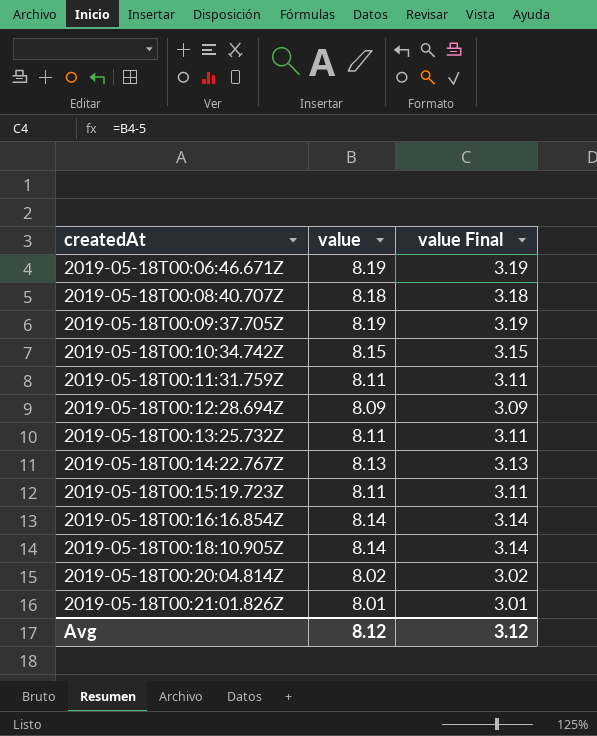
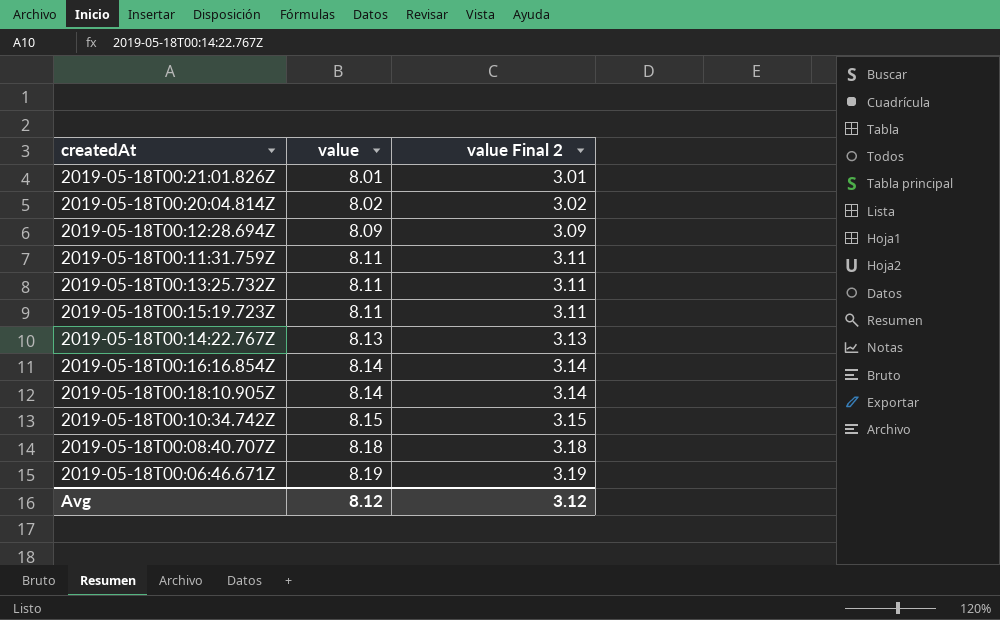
row order: createdAt ascending -> value ascending
column name: value Final -> value Final 2
row 2019-05-18T00:09:37.705Z: 8.19 | 3.19 -> none

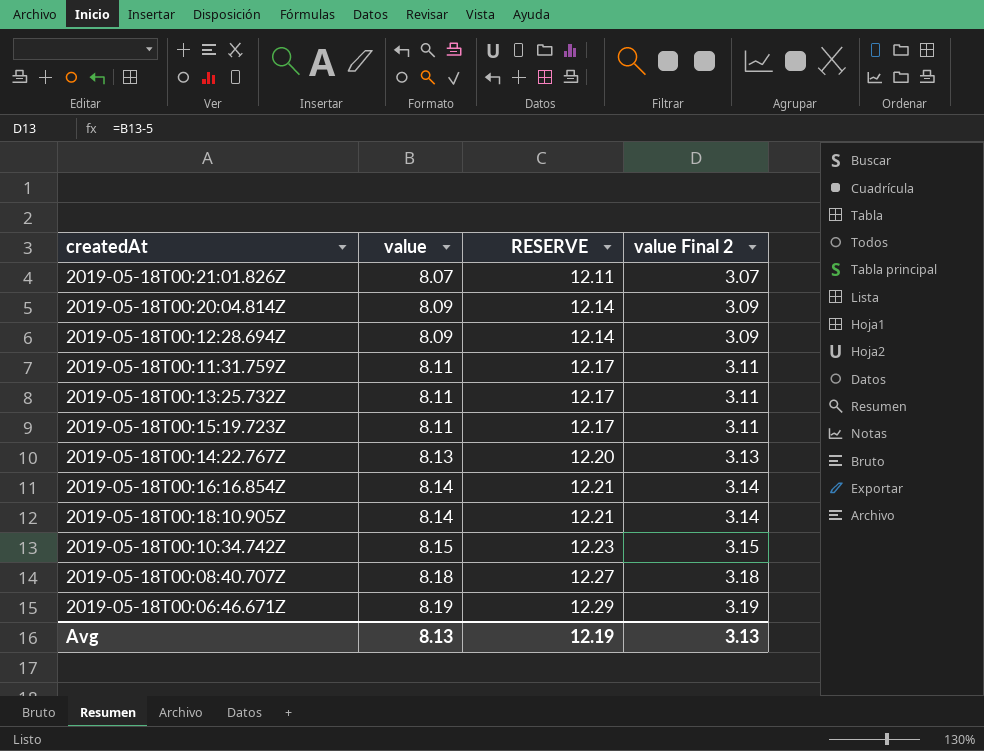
column RESERVE | formula: none -> [value] * 1.5
2019-05-18T00:21:01.826Z | value: 8.01 -> 8.07
2019-05-18T00:21:01.826Z | value Final 2: 3.01 -> 3.07
2019-05-18T00:20:04.814Z | value: 8.02 -> 8.09
2019-05-18T00:20:04.814Z | value Final 2: 3.02 -> 3.09
Avg | value: 8.12 -> 8.13
Avg | value Final 2: 3.12 -> 3.13

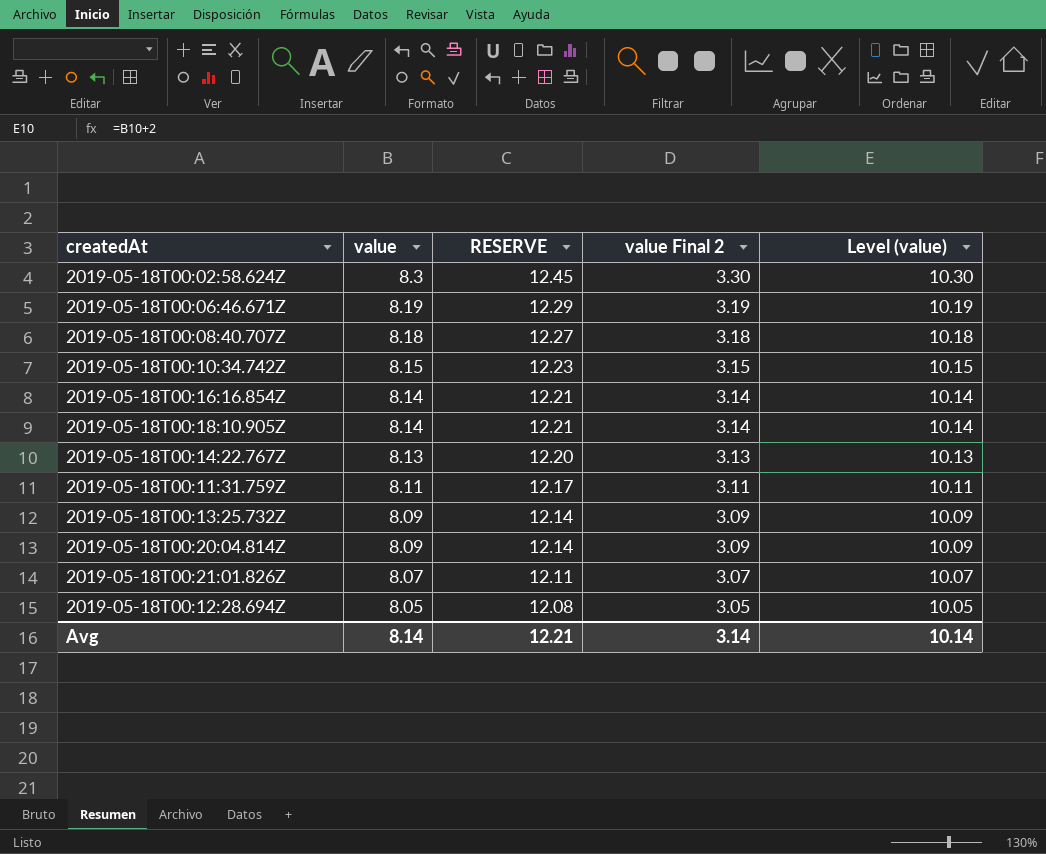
row order: value ascending -> value descending
column Level (value) | formula: none -> [value] + 2
row 2019-05-18T00:15:19.723Z: 8.11 | 12.17 | 3.11 -> none
row 2019-05-18T00:02:58.624Z: none -> 8.3 | 12.45 | 3.30 | 10.30
2019-05-18T00:13:25.732Z | value: 8.11 -> 8.09
2019-05-18T00:13:25.732Z | RESERVE: 12.17 -> 12.14
2019-05-18T00:13:25.732Z | value Final 2: 3.11 -> 3.09
2019-05-18T00:12:28.694Z | value: 8.09 -> 8.05
2019-05-18T00:12:28.694Z | RESERVE: 12.14 -> 12.08
2019-05-18T00:12:28.694Z | value Final 2: 3.09 -> 3.05
Avg | value: 8.13 -> 8.14
Avg | RESERVE: 12.19 -> 12.21
Avg | value Final 2: 3.13 -> 3.14

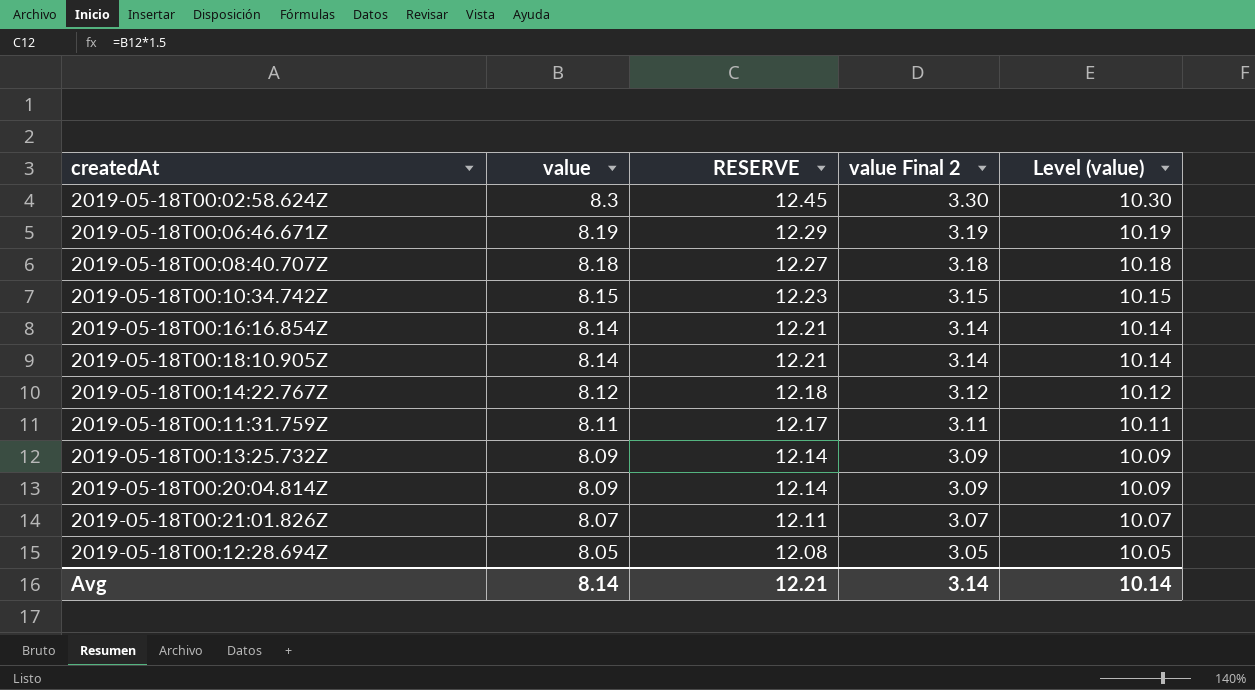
2019-05-18T00:14:22.767Z | value: 8.13 -> 8.12
2019-05-18T00:14:22.767Z | RESERVE: 12.20 -> 12.18
2019-05-18T00:14:22.767Z | value Final 2: 3.13 -> 3.12
2019-05-18T00:14:22.767Z | Level (value): 10.13 -> 10.12

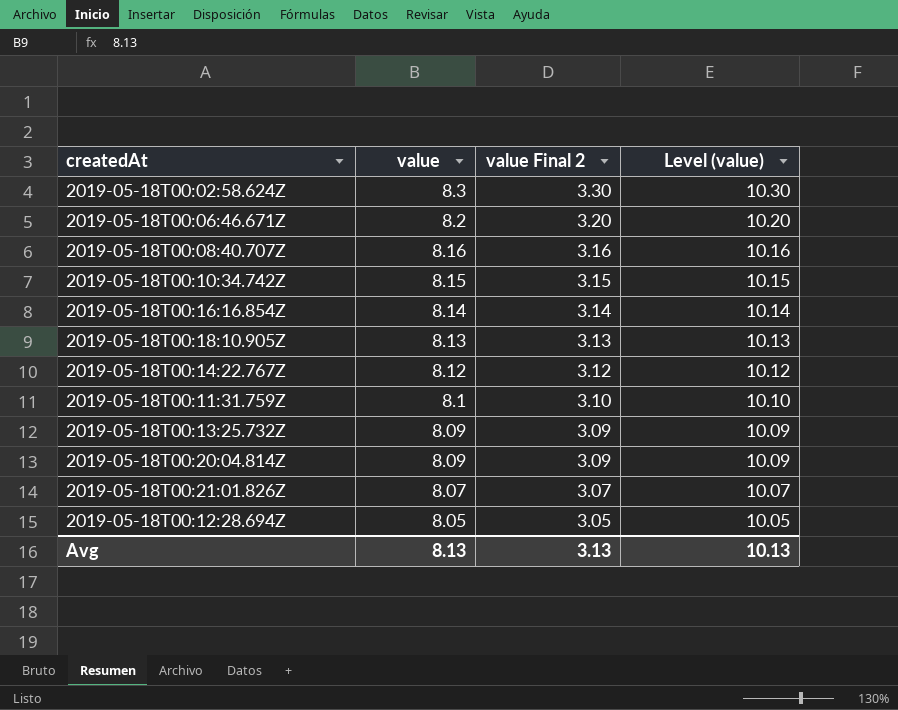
column RESERVE | formula: [value] * 1.5 -> none
2019-05-18T00:06:46.671Z | value: 8.19 -> 8.2
2019-05-18T00:06:46.671Z | value Final 2: 3.19 -> 3.20
2019-05-18T00:06:46.671Z | Level (value): 10.19 -> 10.20
2019-05-18T00:08:40.707Z | value: 8.18 -> 8.16
2019-05-18T00:08:40.707Z | value Final 2: 3.18 -> 3.16
2019-05-18T00:08:40.707Z | Level (value): 10.18 -> 10.16
2019-05-18T00:18:10.905Z | value: 8.14 -> 8.13
2019-05-18T00:18:10.905Z | value Final 2: 3.14 -> 3.13
2019-05-18T00:18:10.905Z | Level (value): 10.14 -> 10.13
2019-05-18T00:11:31.759Z | value: 8.11 -> 8.1
2019-05-18T00:11:31.759Z | value Final 2: 3.11 -> 3.10
2019-05-18T00:11:31.759Z | Level (value): 10.11 -> 10.10
Avg | value: 8.14 -> 8.13
Avg | value Final 2: 3.14 -> 3.13
Avg | Level (value): 10.14 -> 10.13

